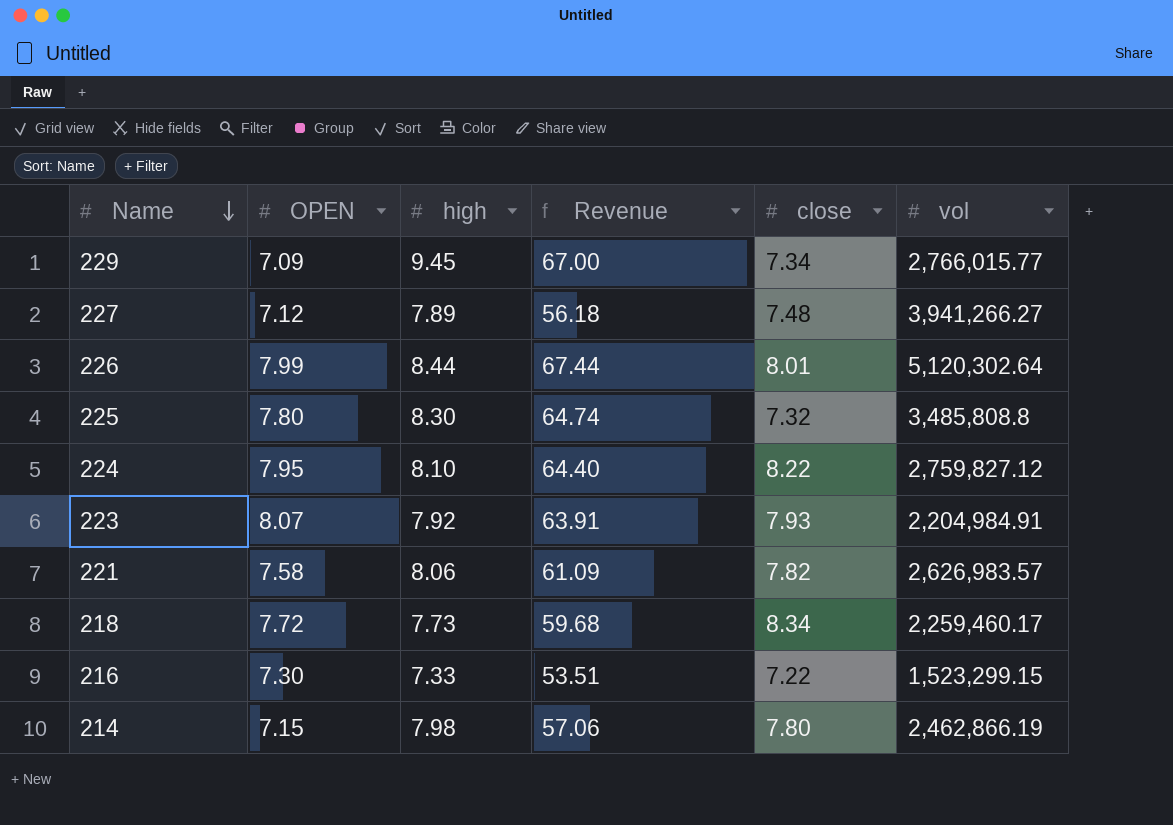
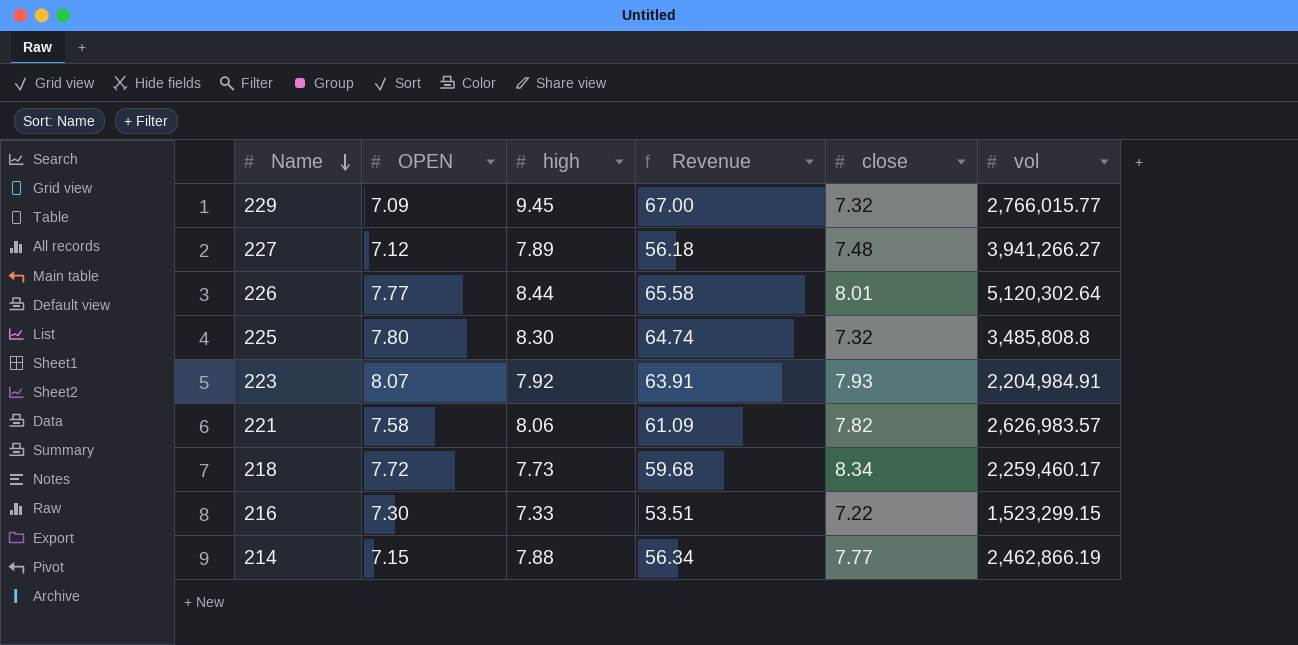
row 224: 7.95 | 8.10 | 64.40 | 8.22 | 2,759,827.12 -> none
229 | close: 7.34 -> 7.32
226 | OPEN: 7.99 -> 7.77
226 | Revenue: 67.44 -> 65.58
214 | high: 7.98 -> 7.88
214 | Revenue: 57.06 -> 56.34
214 | close: 7.80 -> 7.77

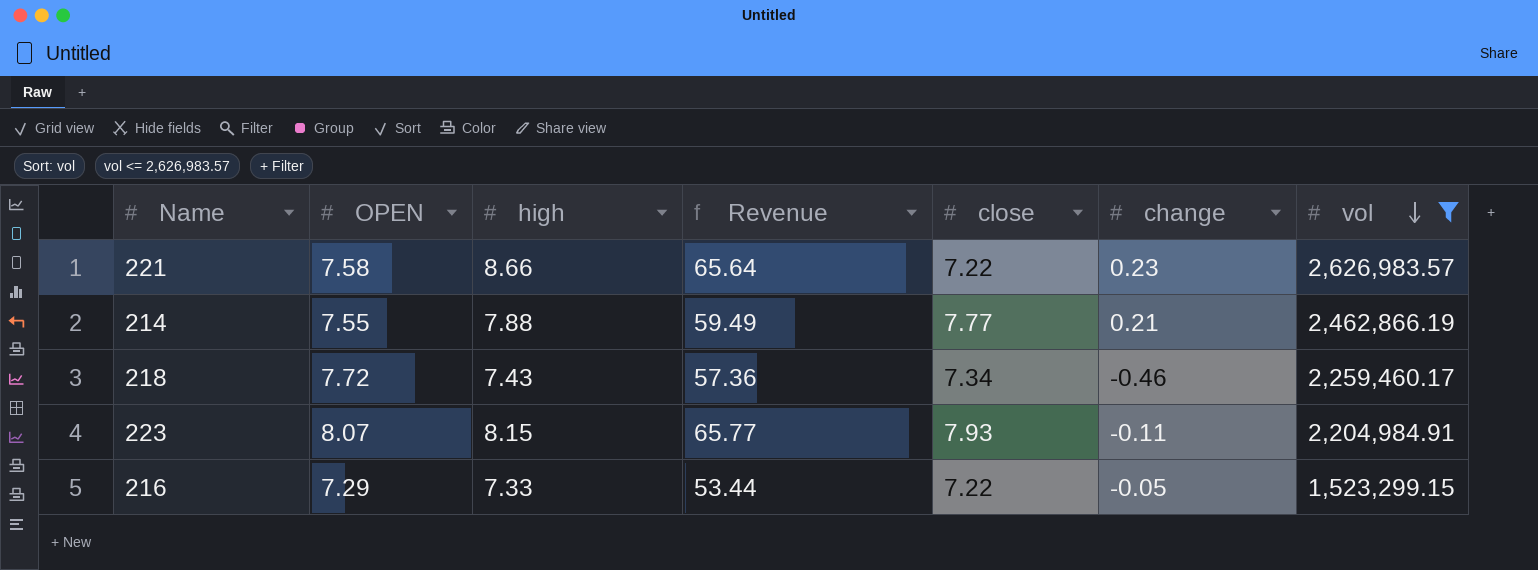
filter: none -> vol <= 2,626,983.57
row order: Name descending -> vol descending
column change | position: none -> 6
221 | high: 8.06 -> 8.66
221 | Revenue: 61.09 -> 65.64
221 | close: 7.82 -> 7.22
214 | OPEN: 7.15 -> 7.55
214 | Revenue: 56.34 -> 59.49
218 | high: 7.73 -> 7.43
218 | Revenue: 59.68 -> 57.36
218 | close: 8.34 -> 7.34
223 | high: 7.92 -> 8.15
223 | Revenue: 63.91 -> 65.77
216 | OPEN: 7.30 -> 7.29
216 | Revenue: 53.51 -> 53.44

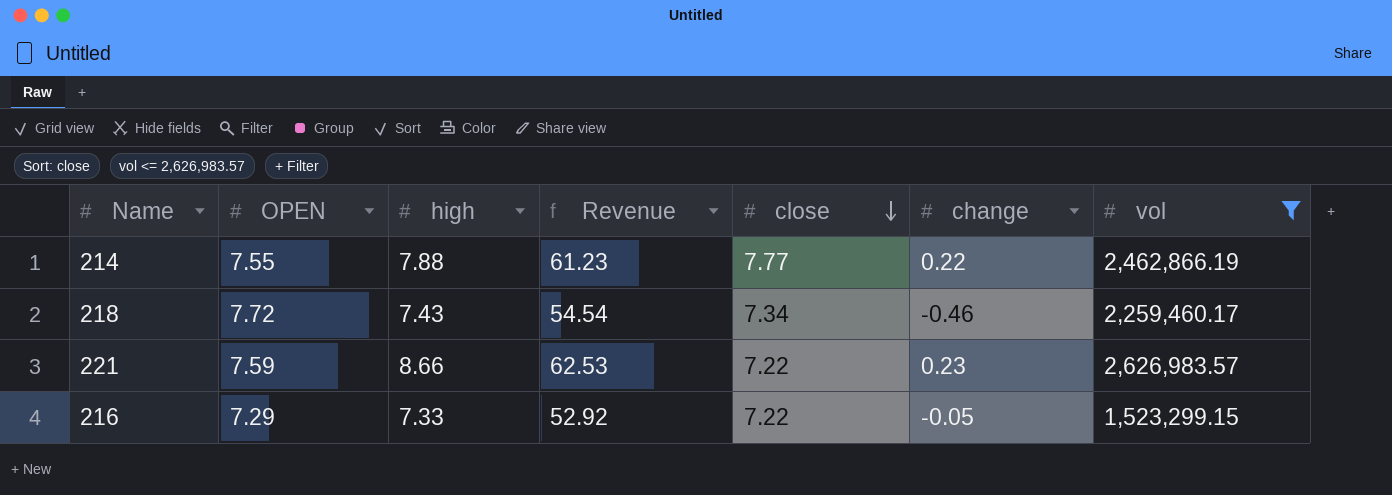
row order: vol descending -> close descending
column Revenue | formula: [OPEN] * [high] -> [high] * [close]
row 223: 8.07 | 8.15 | 65.77 | 7.93 | -0.11 | 2,204,984.91 -> none
214 | change: 0.21 -> 0.22
221 | OPEN: 7.58 -> 7.59

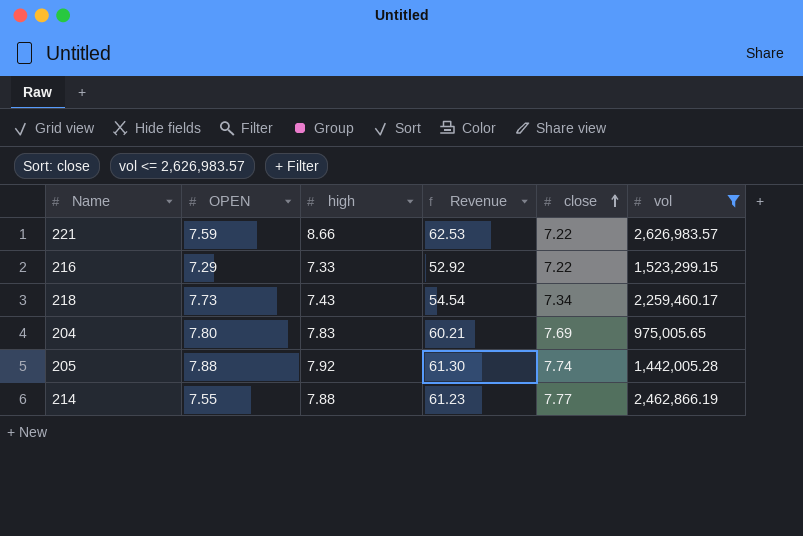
row order: close descending -> close ascending
column change | position: 6 -> none
218 | OPEN: 7.72 -> 7.73
row 204: none -> 7.80 | 7.83 | 60.21 | 7.69 | 975,005.65
row 205: none -> 7.88 | 7.92 | 61.30 | 7.74 | 1,442,005.28

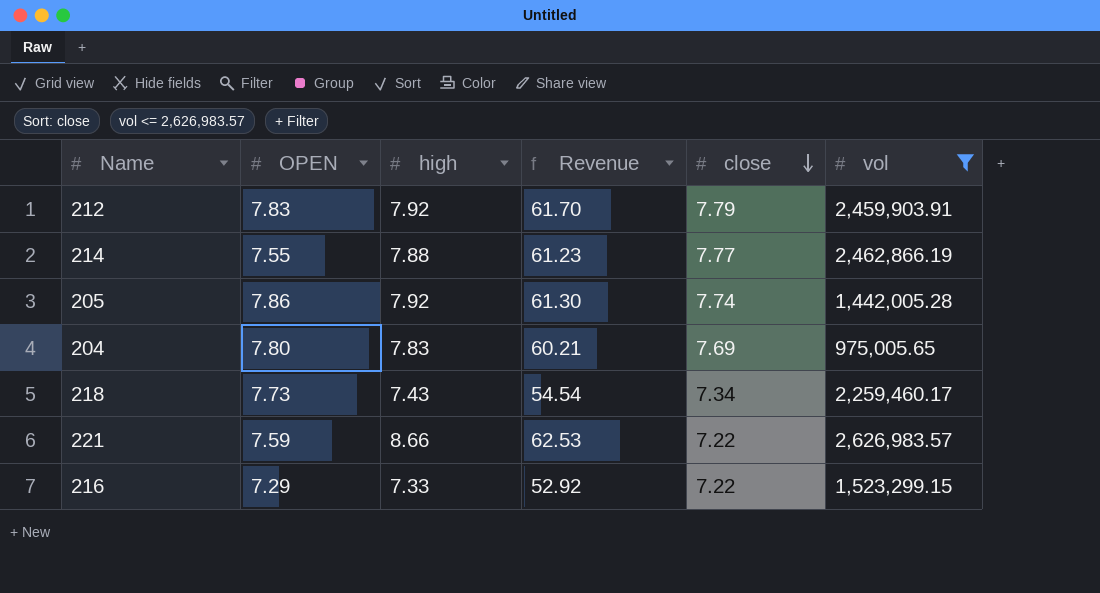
row order: close ascending -> close descending
row 212: none -> 7.83 | 7.92 | 61.70 | 7.79 | 2,459,903.91
205 | OPEN: 7.88 -> 7.86

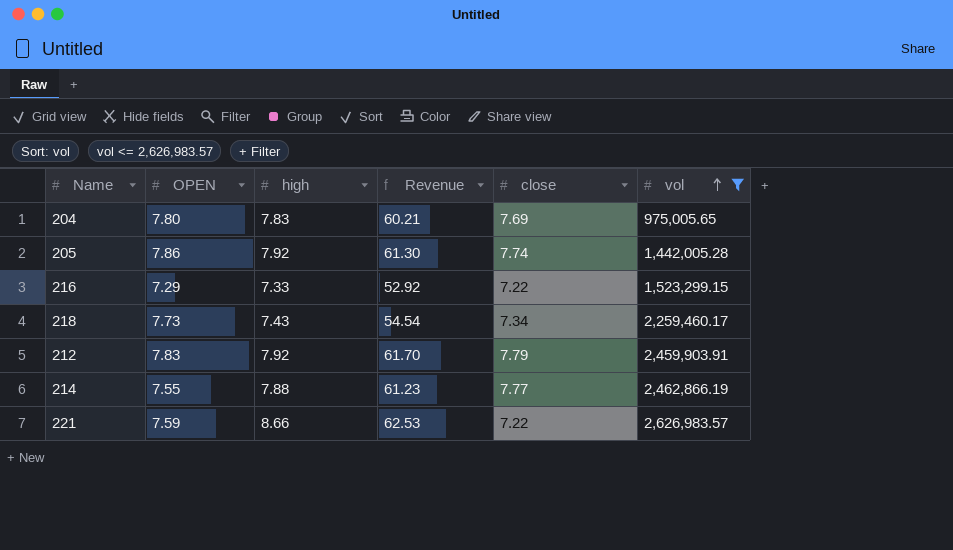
row order: close descending -> vol ascending

